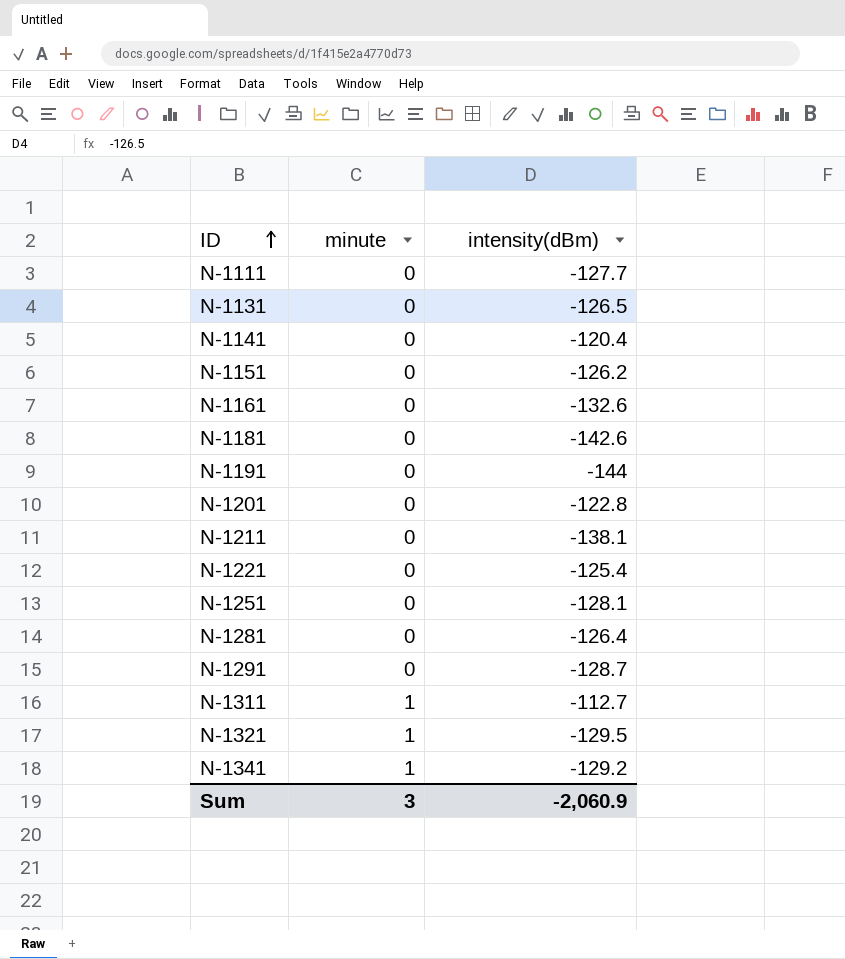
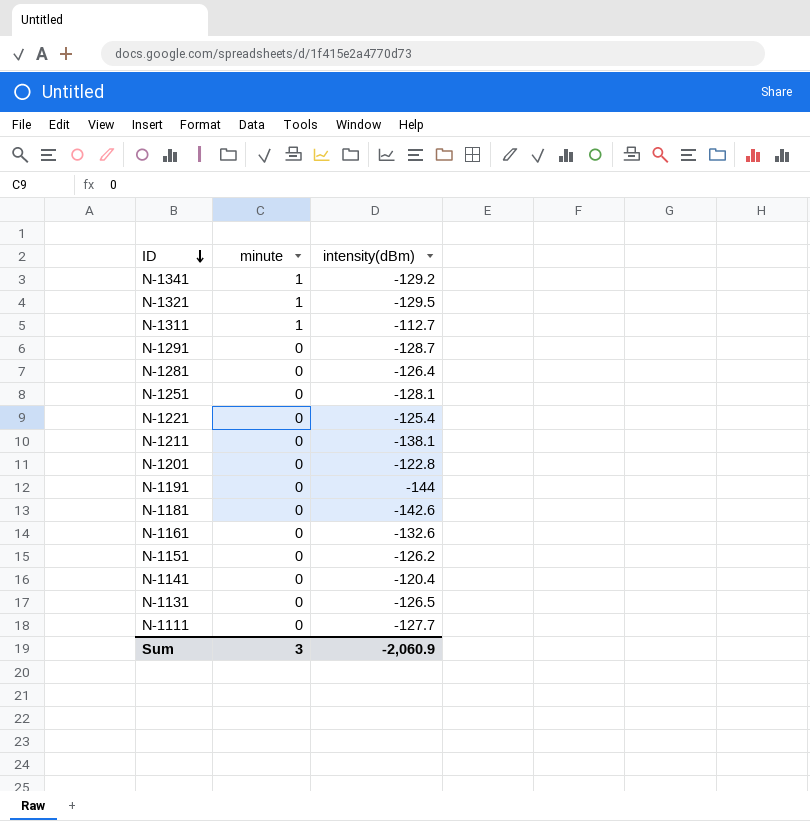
row order: ID ascending -> ID descending

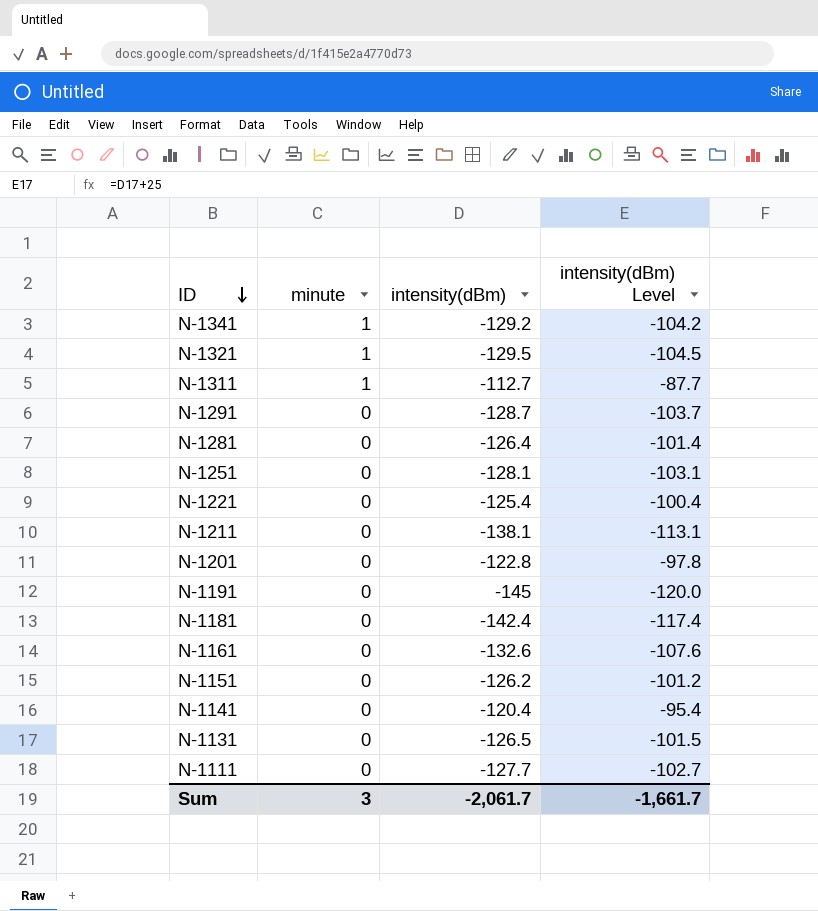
column intensity(dBm) Level | formula: none -> [intensity(dBm)] + 25
N-1191 | intensity(dBm): -144 -> -145
N-1181 | intensity(dBm): -142.6 -> -142.4
Sum | intensity(dBm): -2,060.9 -> -2,061.7

